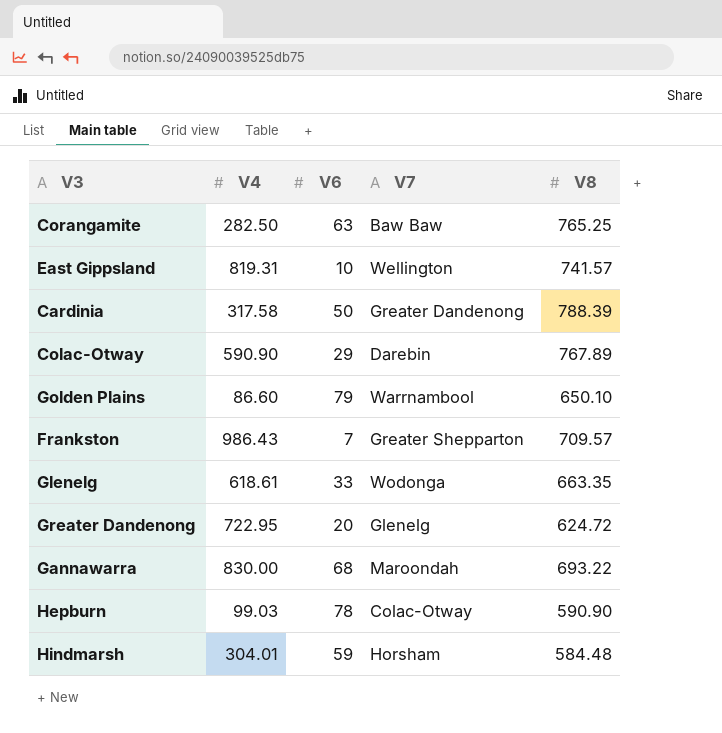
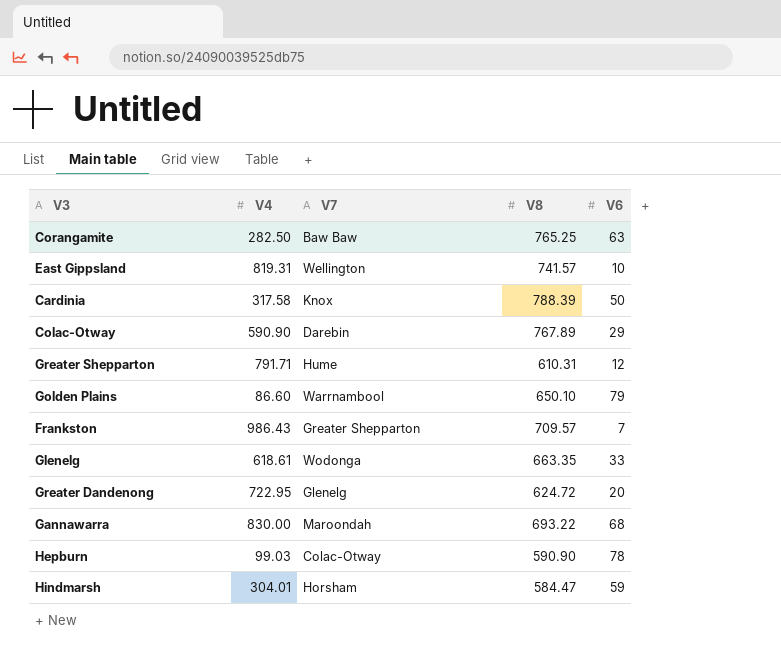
column V6 | position: 3 -> 5
Cardinia | V7: Greater Dandenong -> Knox
row Greater Shepparton: none -> 791.71 | Hume | 610.31 | 12
Hindmarsh | V8: 584.48 -> 584.47

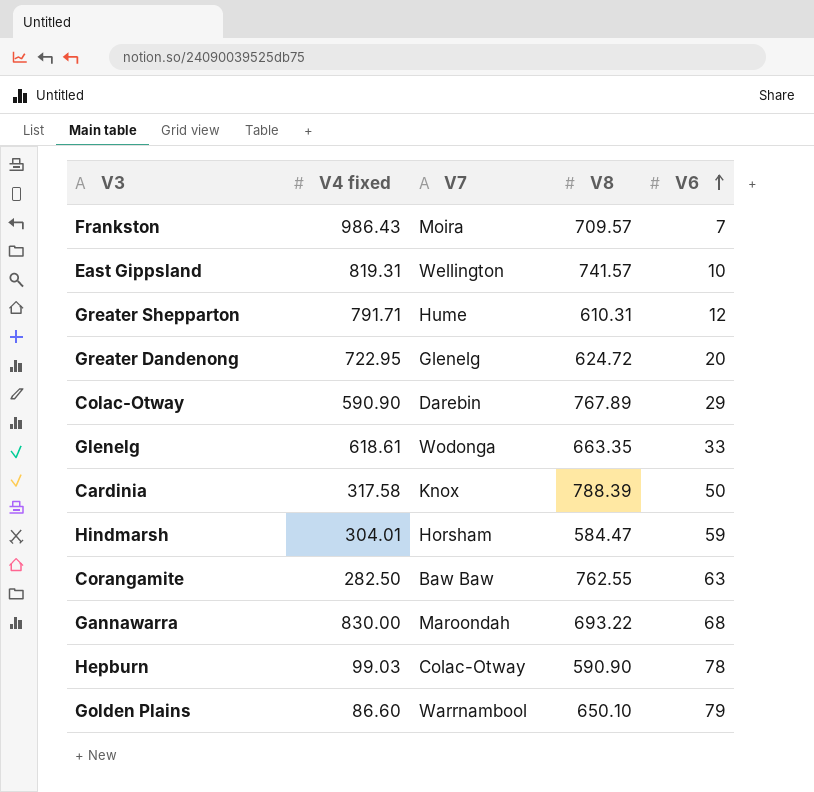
row order: none -> V6 ascending
column name: V4 -> V4 fixed
Frankston | V7: Greater Shepparton -> Moira
Corangamite | V8: 765.25 -> 762.55

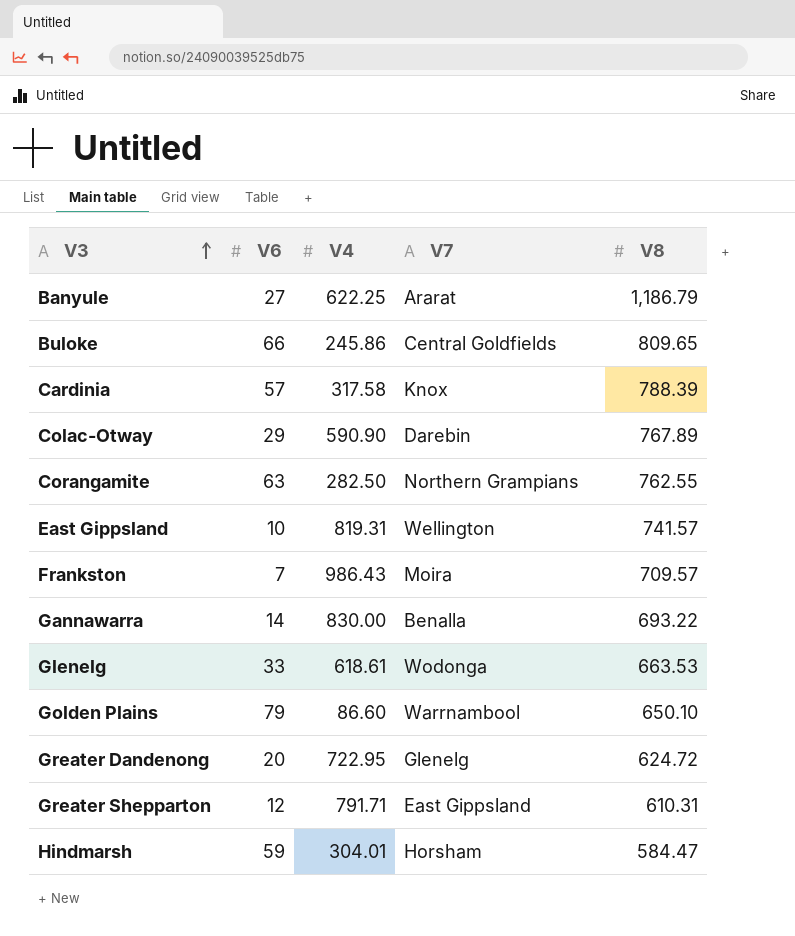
row order: V6 ascending -> V3 ascending
column V6 | position: 5 -> 2
column name: V4 fixed -> V4
row Hepburn: 99.03 | Colac-Otway | 590.90 | 78 -> none
row Banyule: none -> 27 | 622.25 | Ararat | 1,186.79
row Buloke: none -> 66 | 245.86 | Central Goldfields | 809.65
Cardinia | V6: 50 -> 57
Corangamite | V7: Baw Baw -> Northern Grampians
Gannawarra | V6: 68 -> 14
Gannawarra | V7: Maroondah -> Benalla
Glenelg | V8: 663.35 -> 663.53
Greater Shepparton | V7: Hume -> East Gippsland

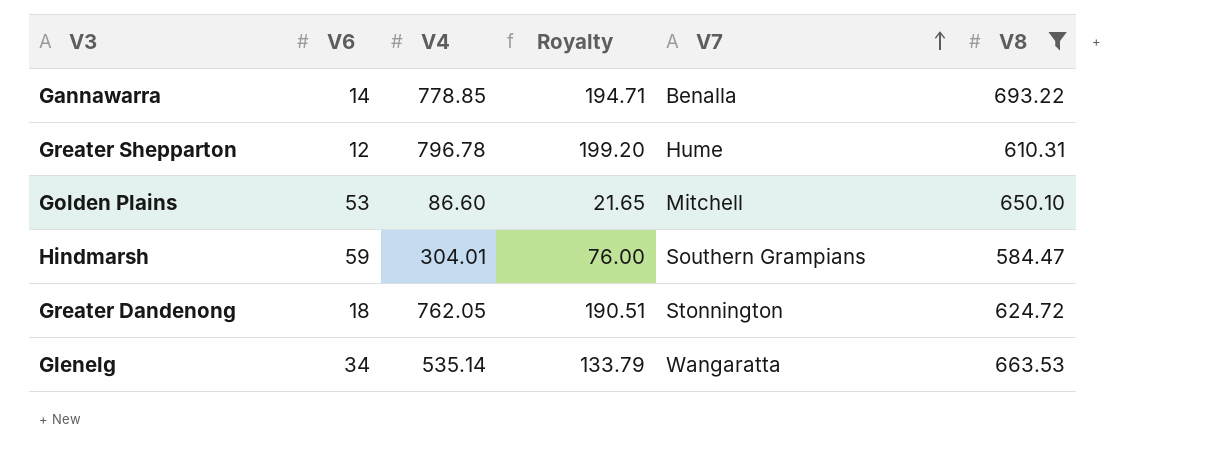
filter: none -> V8 <= 693.22
row order: V3 ascending -> V7 ascending
column Royalty | formula: none -> [V4] * 0.25
Gannawarra | V4: 830.00 -> 778.85
Greater Shepparton | V4: 791.71 -> 796.78
Greater Shepparton | V7: East Gippsland -> Hume
Golden Plains | V6: 79 -> 53
Golden Plains | V7: Warrnambool -> Mitchell
Hindmarsh | V7: Horsham -> Southern Grampians
Greater Dandenong | V6: 20 -> 18
Greater Dandenong | V4: 722.95 -> 762.05
Greater Dandenong | V7: Glenelg -> Stonnington
Glenelg | V6: 33 -> 34
Glenelg | V4: 618.61 -> 535.14
Glenelg | V7: Wodonga -> Wangaratta

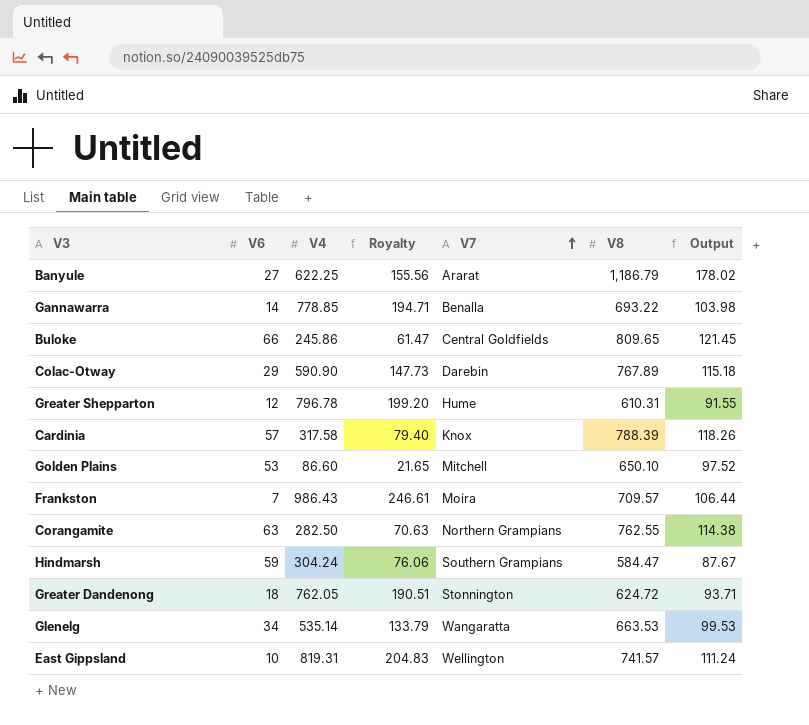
filter: V8 <= 693.22 -> none
column Output | formula: none -> [V8] * 0.15
Hindmarsh | V4: 304.01 -> 304.24
Hindmarsh | Royalty: 76.00 -> 76.06

